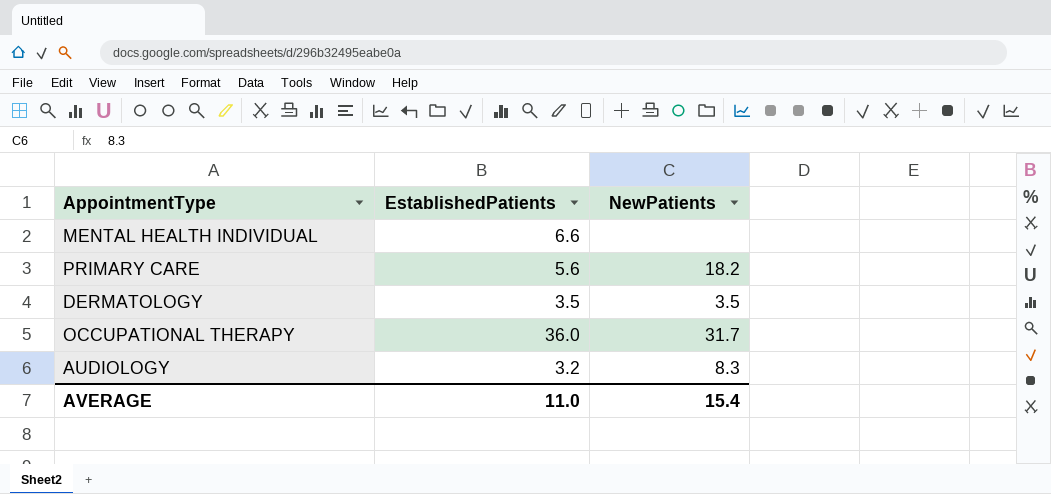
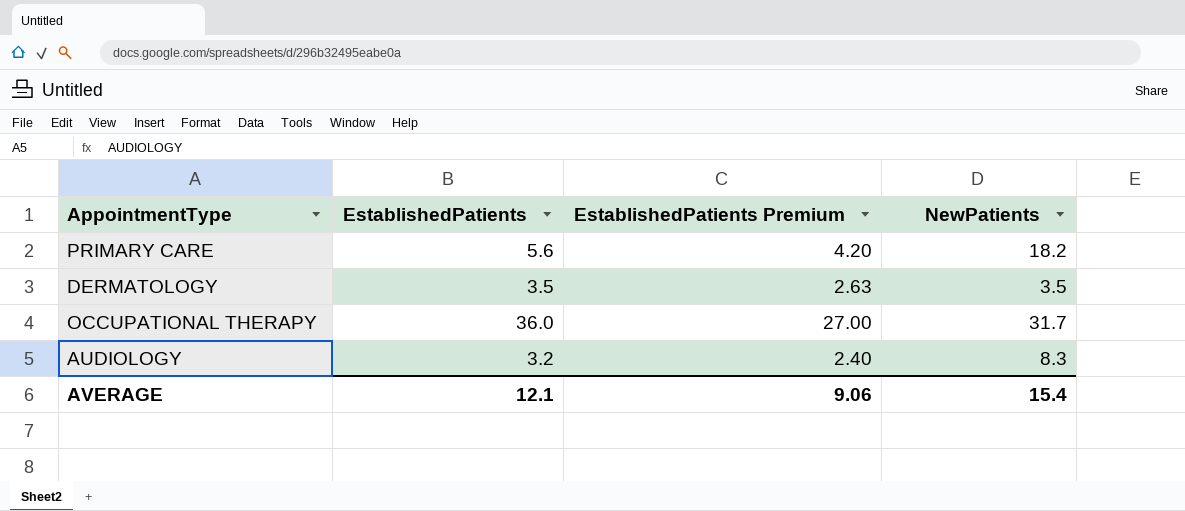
column EstablishedPatients Premium | formula: none -> [EstablishedPatients] * 0.75
row MENTAL HEALTH INDIVIDUAL: 6.6 | none -> none
AVERAGE | EstablishedPatients: 11.0 -> 12.1

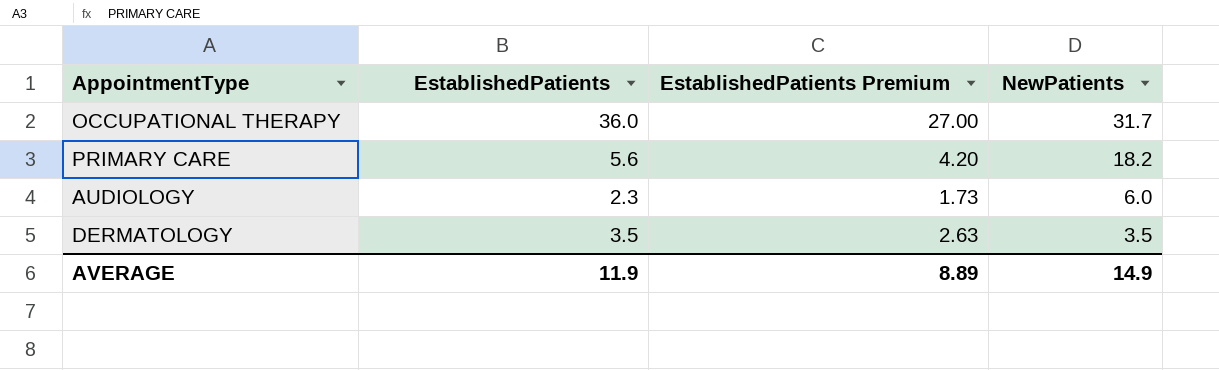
row order: none -> NewPatients descending
AUDIOLOGY | EstablishedPatients: 3.2 -> 2.3
AUDIOLOGY | EstablishedPatients Premium: 2.40 -> 1.73
AUDIOLOGY | NewPatients: 8.3 -> 6.0
AVERAGE | EstablishedPatients: 12.1 -> 11.9
AVERAGE | EstablishedPatients Premium: 9.06 -> 8.89
AVERAGE | NewPatients: 15.4 -> 14.9

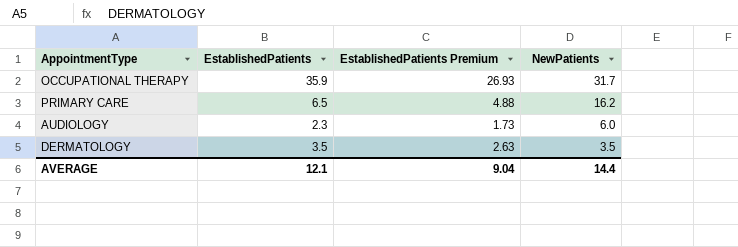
OCCUPATIONAL THERAPY | EstablishedPatients: 36.0 -> 35.9
OCCUPATIONAL THERAPY | EstablishedPatients Premium: 27.00 -> 26.93
PRIMARY CARE | EstablishedPatients: 5.6 -> 6.5
PRIMARY CARE | EstablishedPatients Premium: 4.20 -> 4.88
PRIMARY CARE | NewPatients: 18.2 -> 16.2
AVERAGE | EstablishedPatients: 11.9 -> 12.1
AVERAGE | EstablishedPatients Premium: 8.89 -> 9.04
AVERAGE | NewPatients: 14.9 -> 14.4

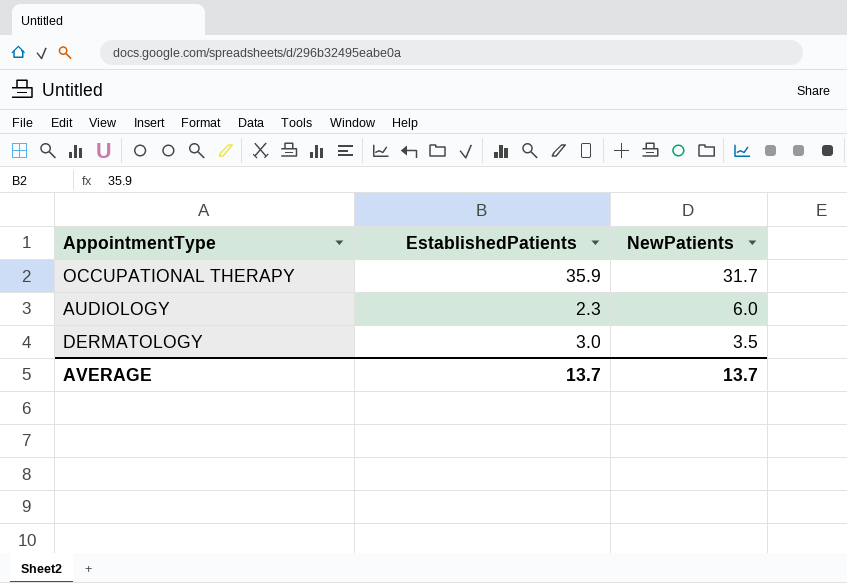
column EstablishedPatients Premium | formula: [EstablishedPatients] * 0.75 -> none
row PRIMARY CARE: 6.5 | 4.88 | 16.2 -> none
DERMATOLOGY | EstablishedPatients: 3.5 -> 3.0
AVERAGE | EstablishedPatients: 12.1 -> 13.7
AVERAGE | NewPatients: 14.4 -> 13.7

